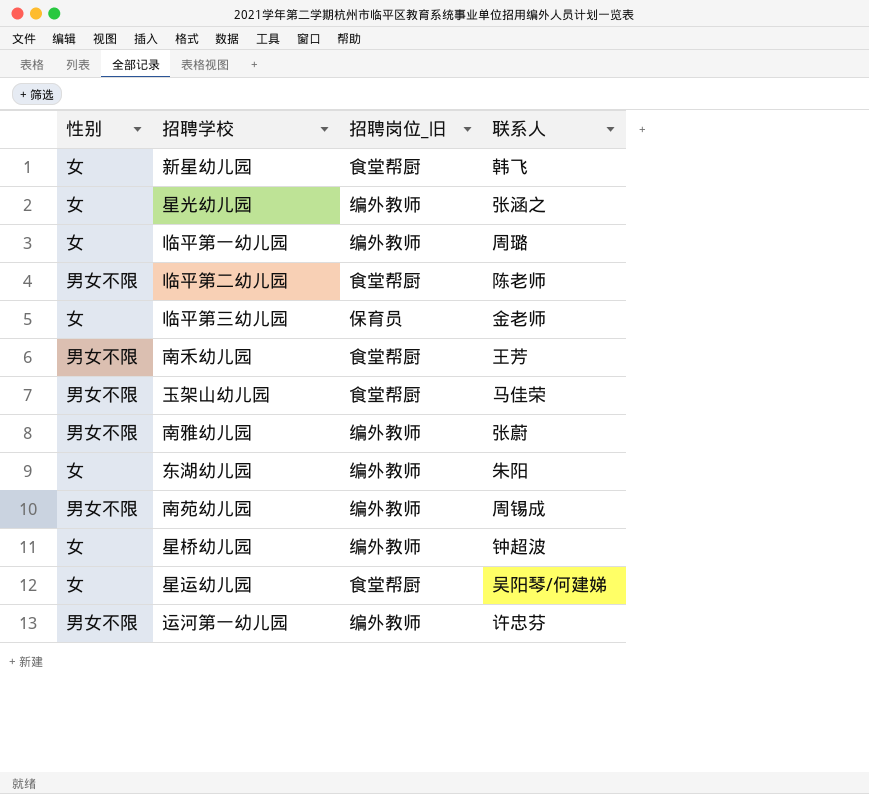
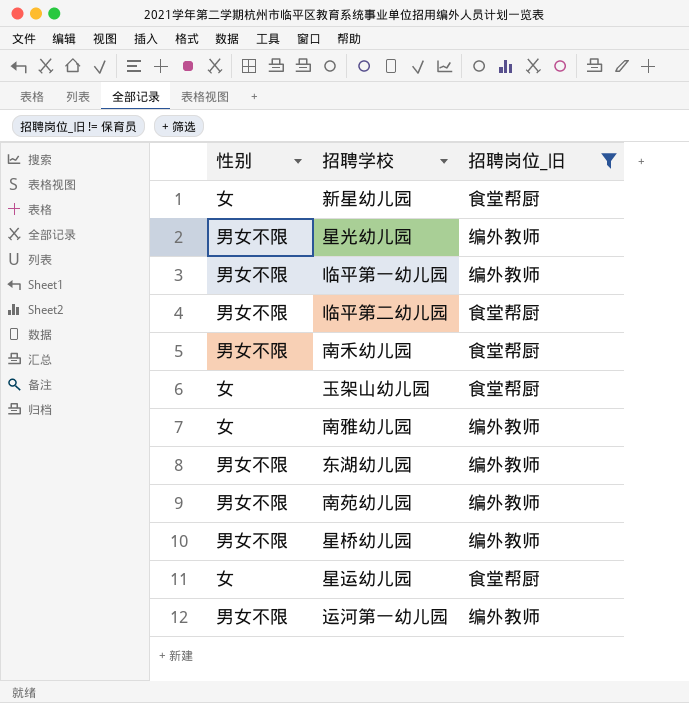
filter: none -> 招聘岗位_旧 != 保育员
column 联系人 | position: 4 -> none
星光幼儿园 | 性别: 女 -> 男女不限
临平第一幼儿园 | 性别: 女 -> 男女不限
玉架山幼儿园 | 性别: 男女不限 -> 女
南雅幼儿园 | 性别: 男女不限 -> 女
东湖幼儿园 | 性别: 女 -> 男女不限
星桥幼儿园 | 性别: 女 -> 男女不限

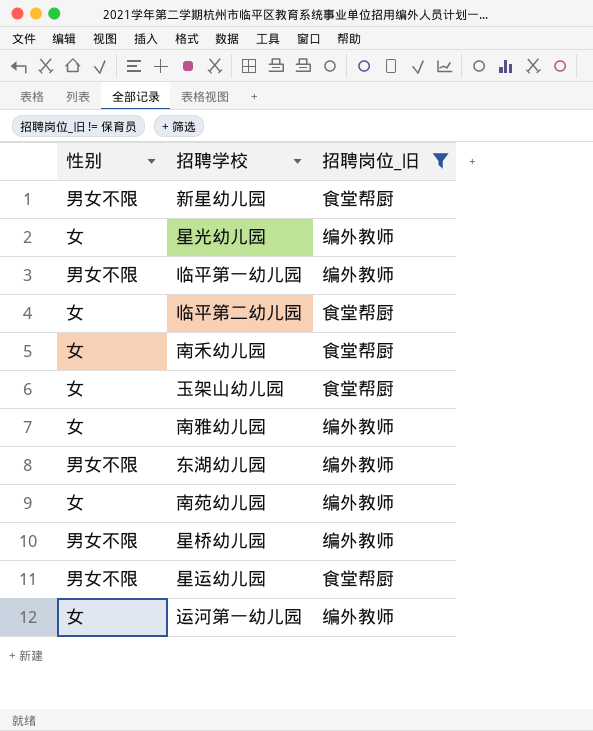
新星幼儿园 | 性别: 女 -> 男女不限
星光幼儿园 | 性别: 男女不限 -> 女
临平第二幼儿园 | 性别: 男女不限 -> 女
南禾幼儿园 | 性别: 男女不限 -> 女
南苑幼儿园 | 性别: 男女不限 -> 女
星运幼儿园 | 性别: 女 -> 男女不限
运河第一幼儿园 | 性别: 男女不限 -> 女

